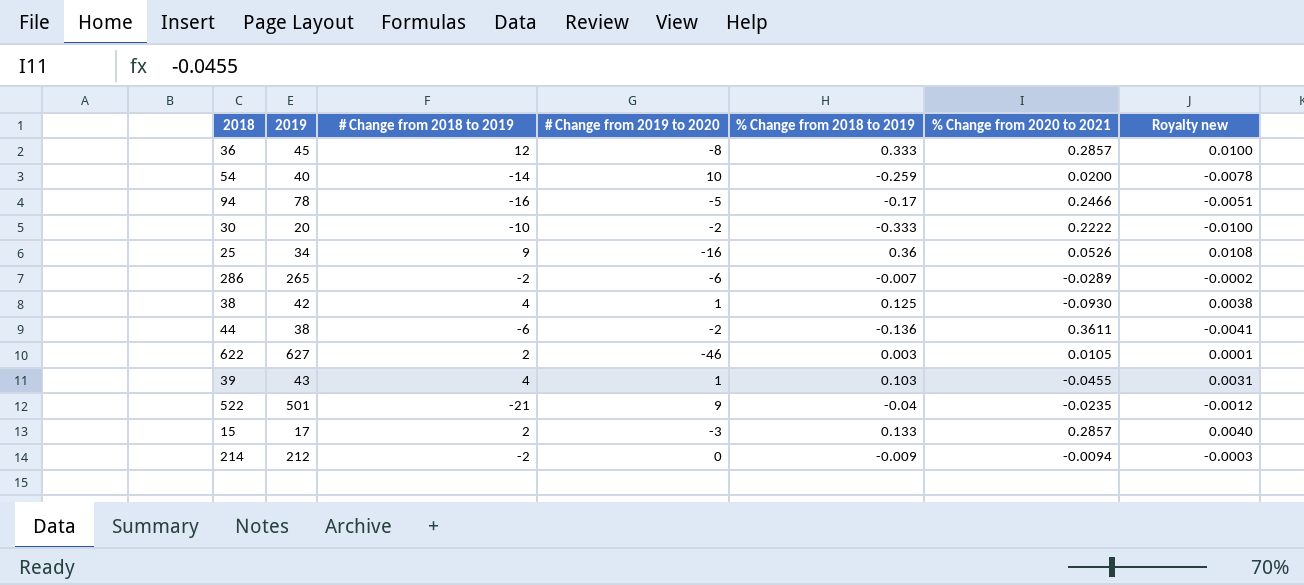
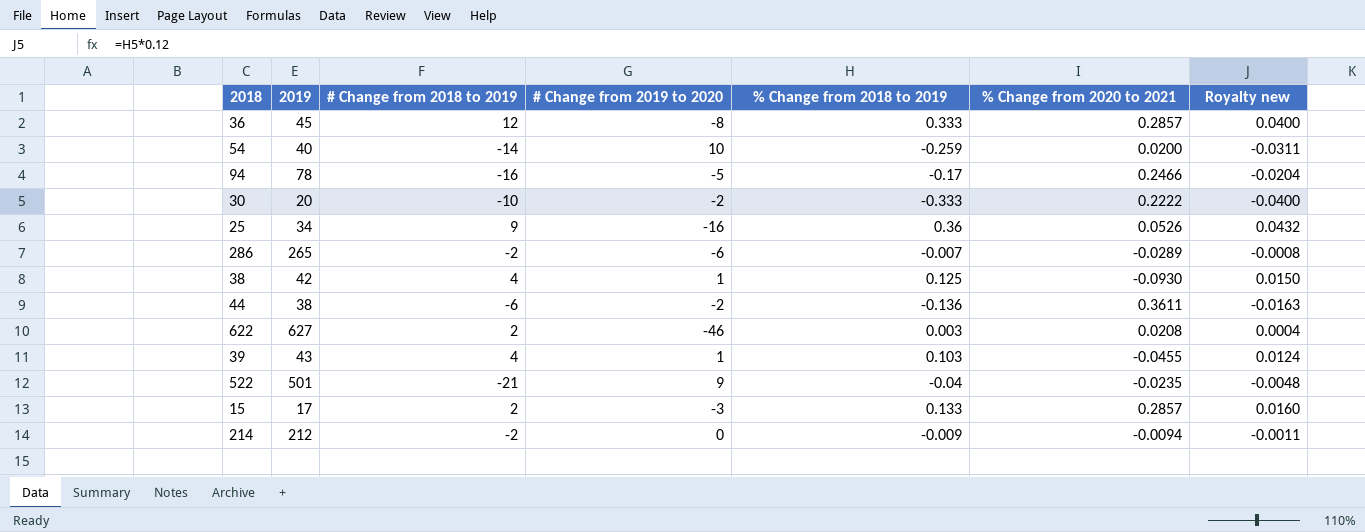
column Royalty new | formula: [% Change from 2018 to 2019] * 0.03 -> [% Change from 2018 to 2019] * 0.12
622 | % Change from 2020 to 2021: 0.0105 -> 0.0208

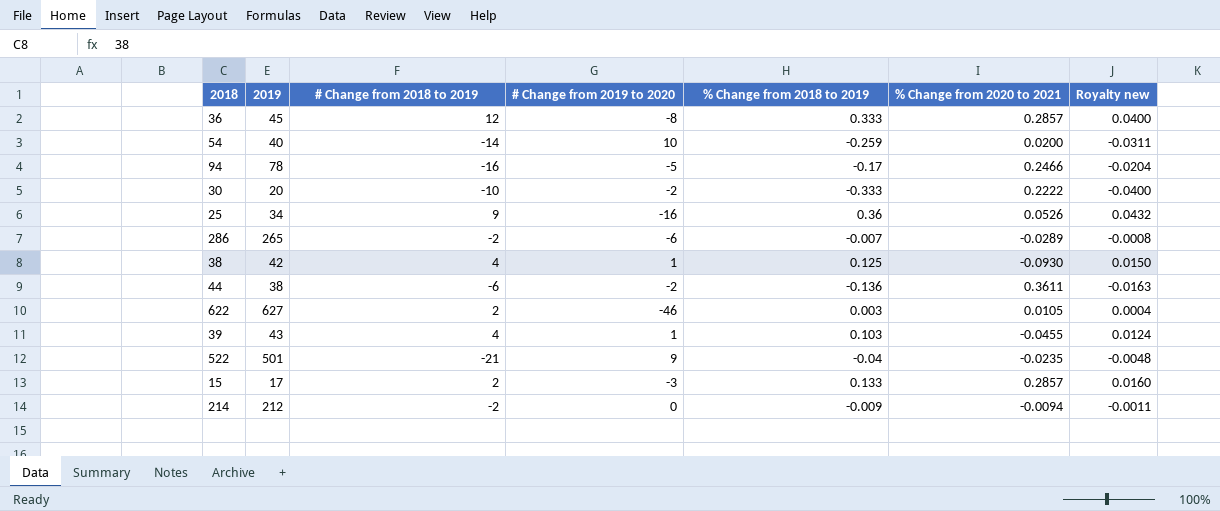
622 | % Change from 2020 to 2021: 0.0208 -> 0.0105

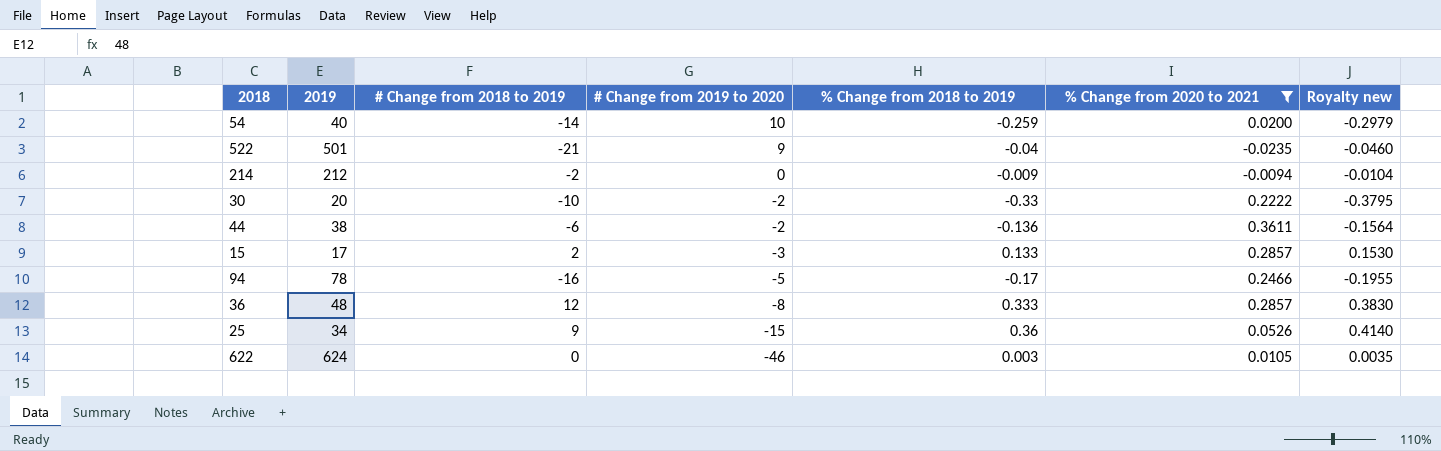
filter: none -> % Change from 2020 to 2021 >= -0.0235
row order: none -> # Change from 2019 to 2020 descending
column Royalty new | formula: [% Change from 2018 to 2019] * 0.12 -> [% Change from 2018 to 2019] * 1.15
30 | % Change from 2018 to 2019: -0.333 -> -0.33
36 | 2019: 45 -> 48
25 | # Change from 2019 to 2020: -16 -> -15
622 | 2019: 627 -> 624
622 | # Change from 2018 to 2019: 2 -> 0

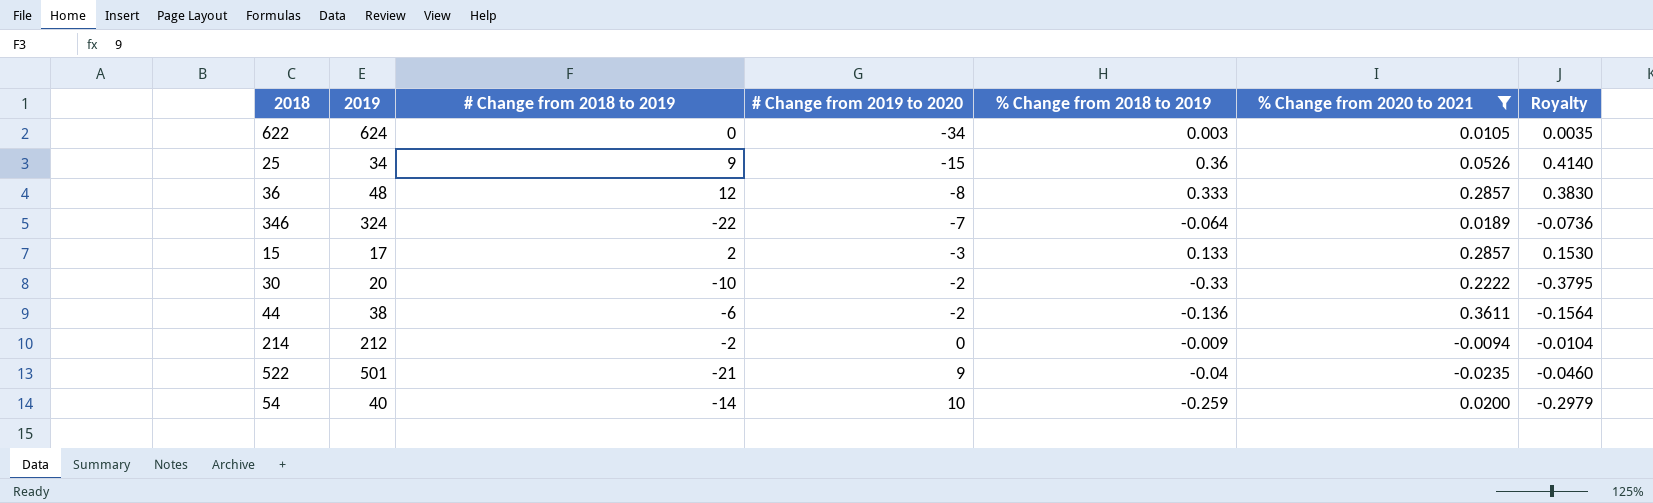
row order: # Change from 2019 to 2020 descending -> # Change from 2019 to 2020 ascending
column name: Royalty new -> Royalty
row 94: 78 | -16 | -5 | -0.17 | 0.2466 | -0.1955 -> none
622 | # Change from 2019 to 2020: -46 -> -34
row 346: none -> 324 | -22 | -7 | -0.064 | 0.0189 | -0.0736

